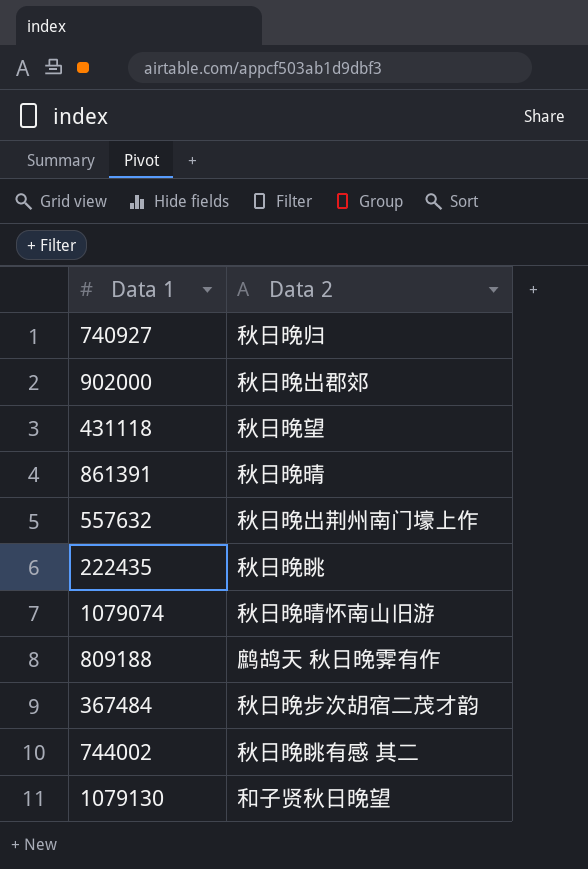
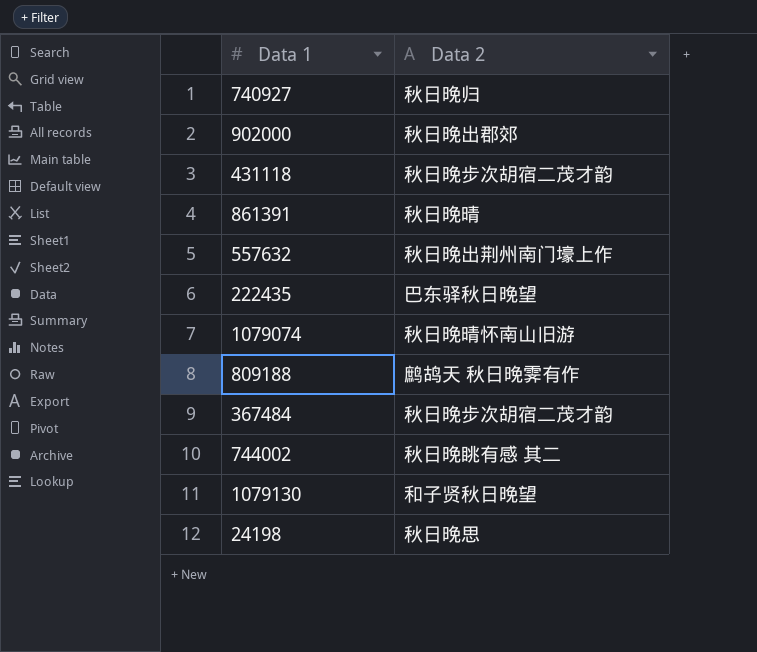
431118 | Data 2: 秋日晚望 -> 秋日晚步次胡宿二茂才韵
222435 | Data 2: 秋日晚眺 -> 巴东驿秋日晚望
row 24198: none -> 秋日晚思

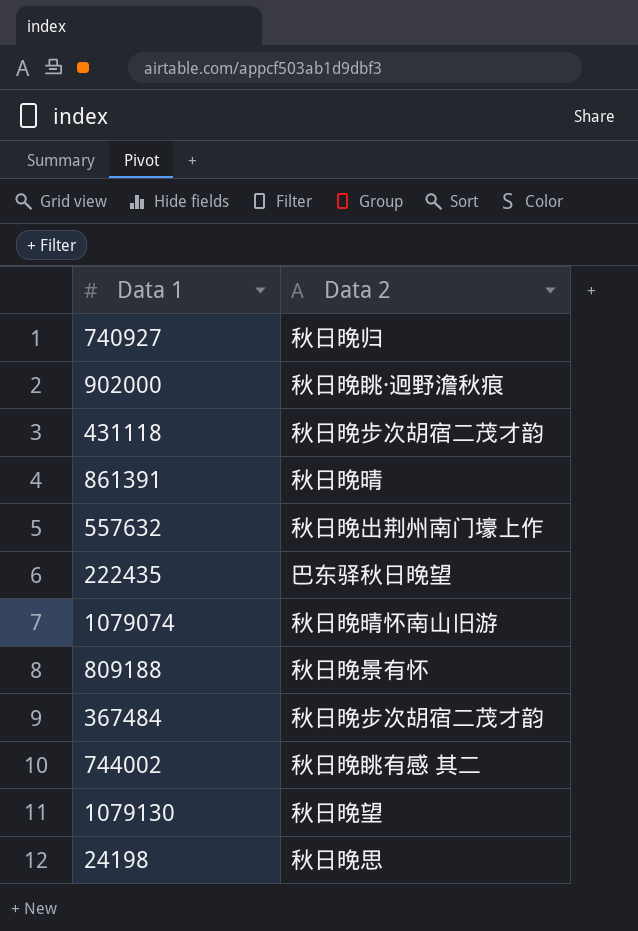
902000 | Data 2: 秋日晚出郡郊 -> 秋日晚眺·迥野澹秋痕
809188 | Data 2: 鹧鸪天 秋日晚霁有作 -> 秋日晚景有怀
1079130 | Data 2: 和子贤秋日晚望 -> 秋日晚望

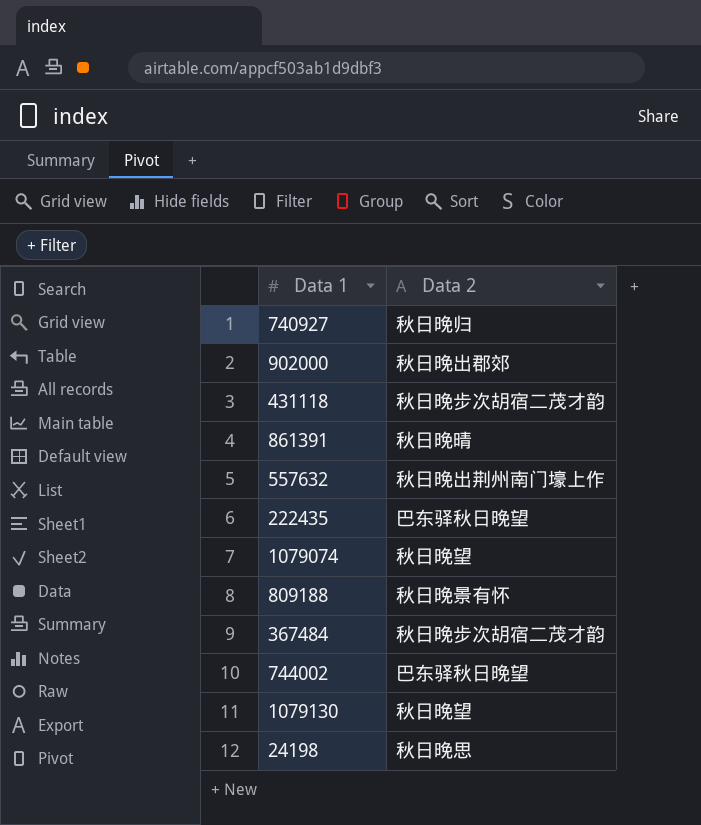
902000 | Data 2: 秋日晚眺·迥野澹秋痕 -> 秋日晚出郡郊
1079074 | Data 2: 秋日晚晴怀南山旧游 -> 秋日晚望
744002 | Data 2: 秋日晚眺有感 其二 -> 巴东驿秋日晚望

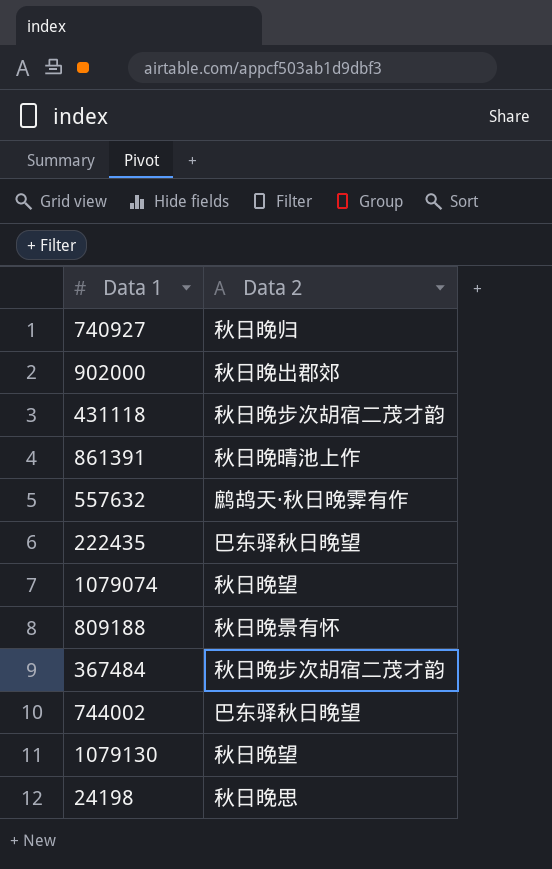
861391 | Data 2: 秋日晚晴 -> 秋日晚晴池上作
557632 | Data 2: 秋日晚出荆州南门壕上作 -> 鹧鸪天·秋日晚霁有作

